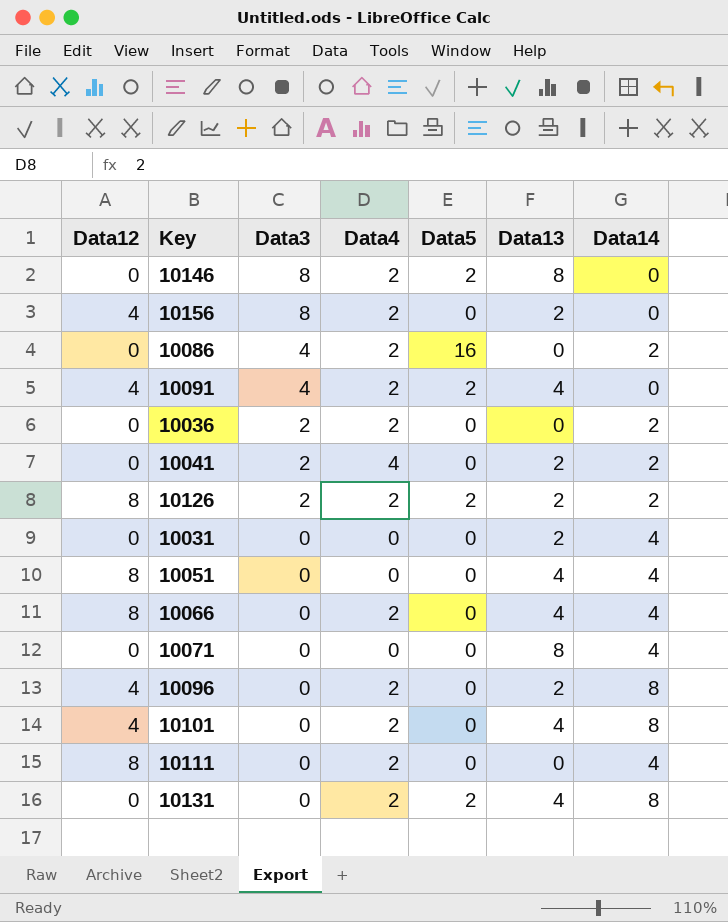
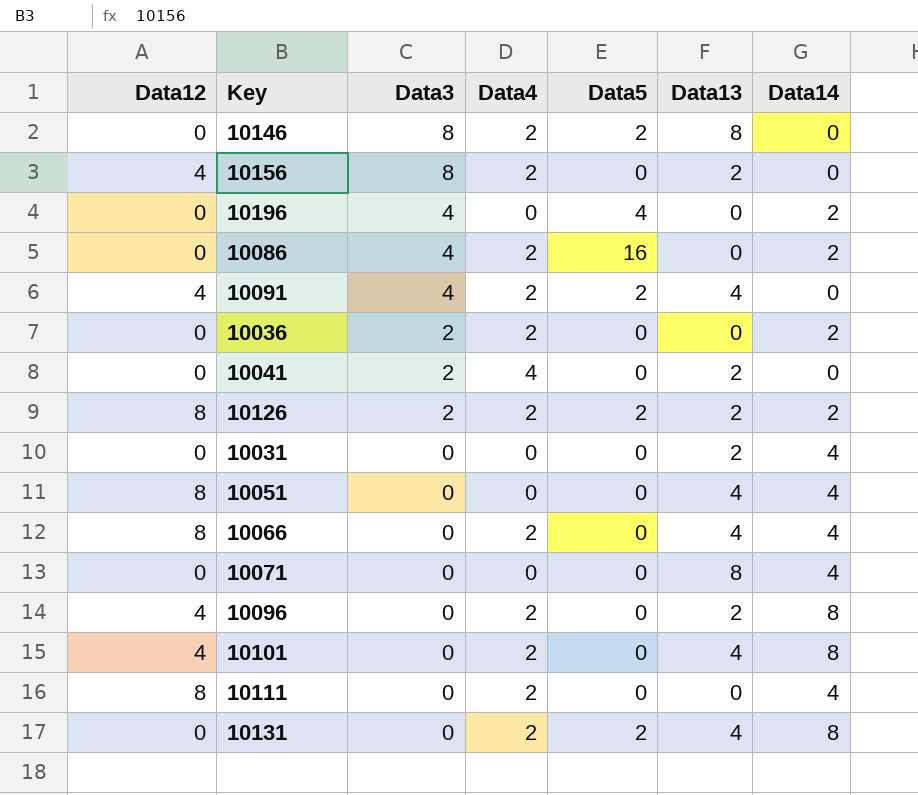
row 10196: none -> 0 | 4 | 0 | 4 | 0 | 2
10041 | Data14: 2 -> 0

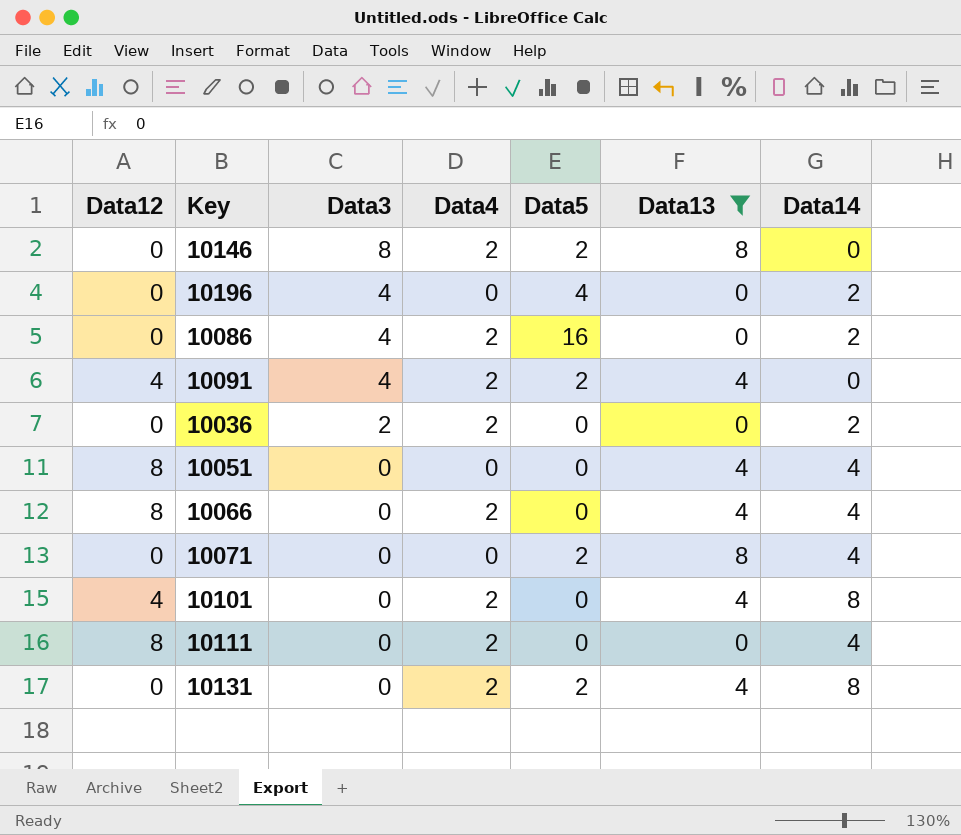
filter: none -> Data13 != 2
10071 | Data5: 0 -> 2

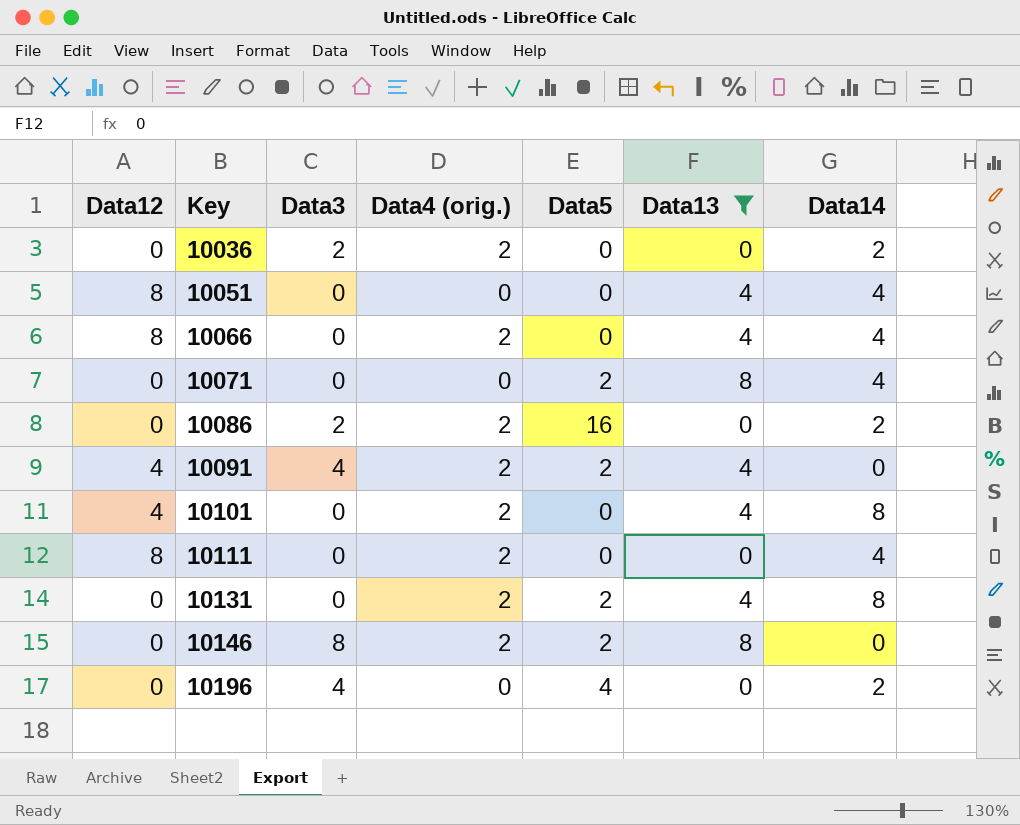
row order: Data3 descending -> Key ascending
column name: Data4 -> Data4 (orig.)
10086 | Data3: 4 -> 2

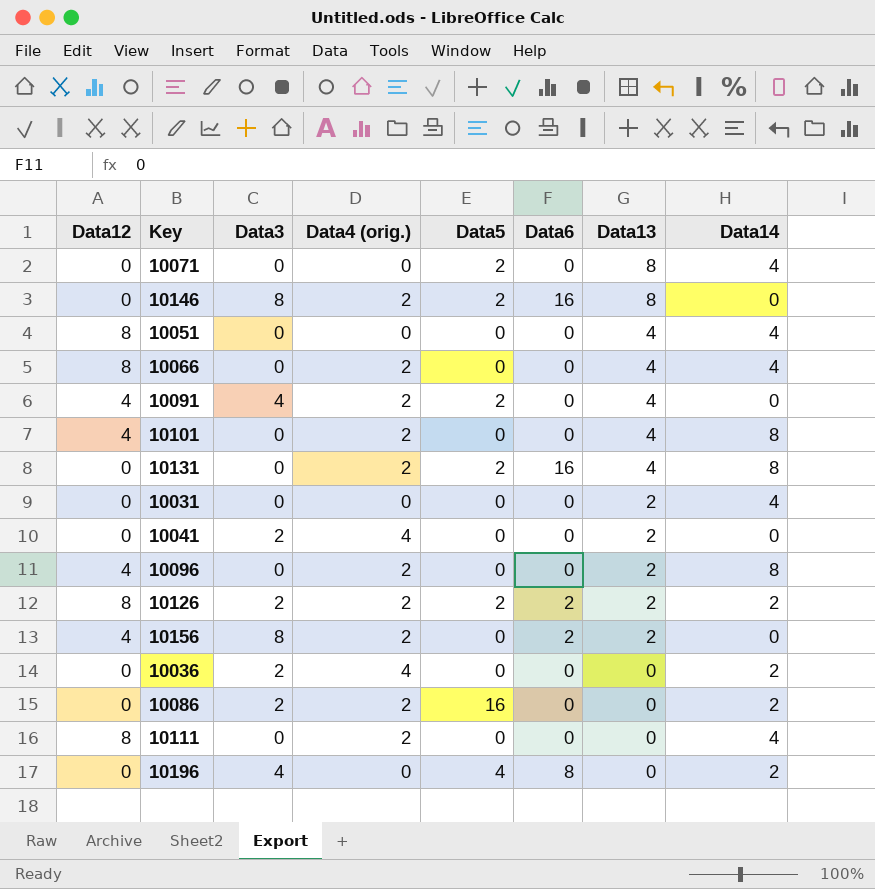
filter: Data13 != 2 -> none
row order: Key ascending -> Data13 descending
column Data6 | position: none -> 6
10036 | Data4 (orig.): 2 -> 4

